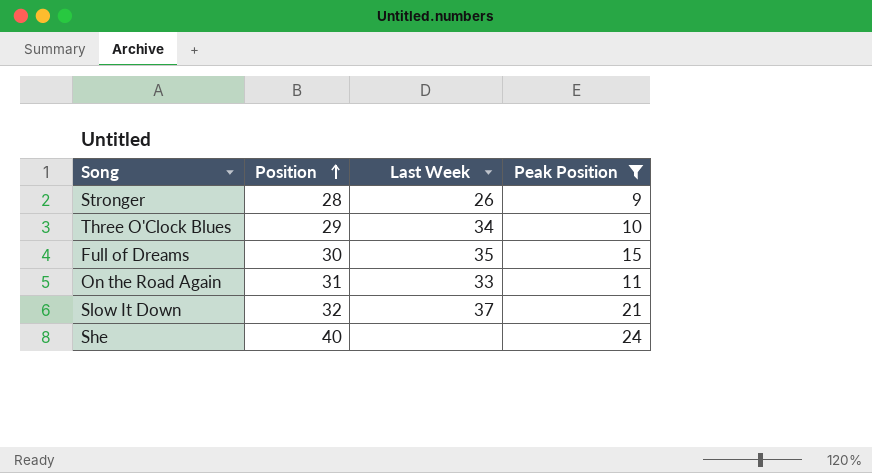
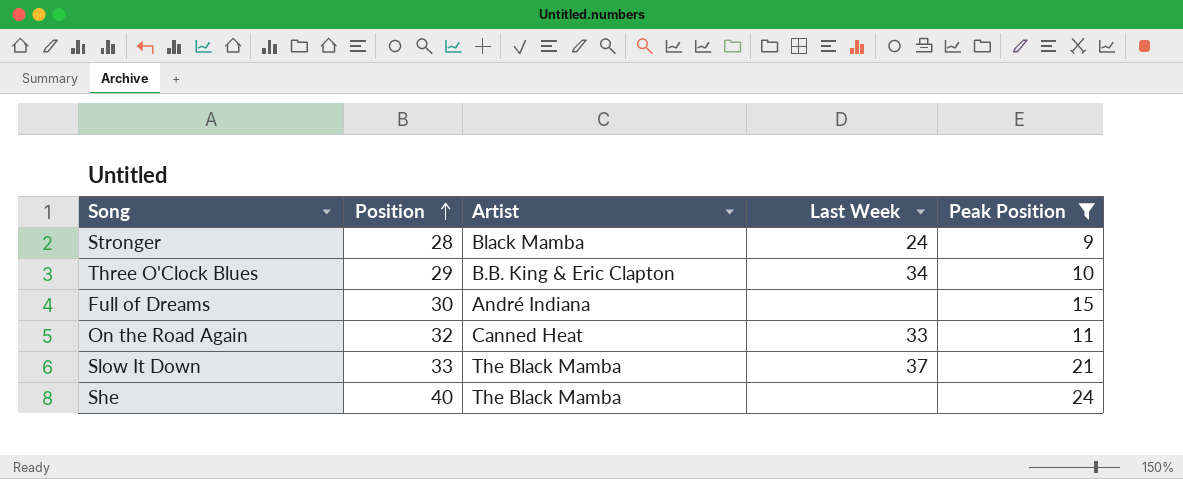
column Artist | position: none -> 3
Stronger | Last Week: 26 -> 24
Full of Dreams | Last Week: 35 -> none
On the Road Again | Position: 31 -> 32
Slow It Down | Position: 32 -> 33

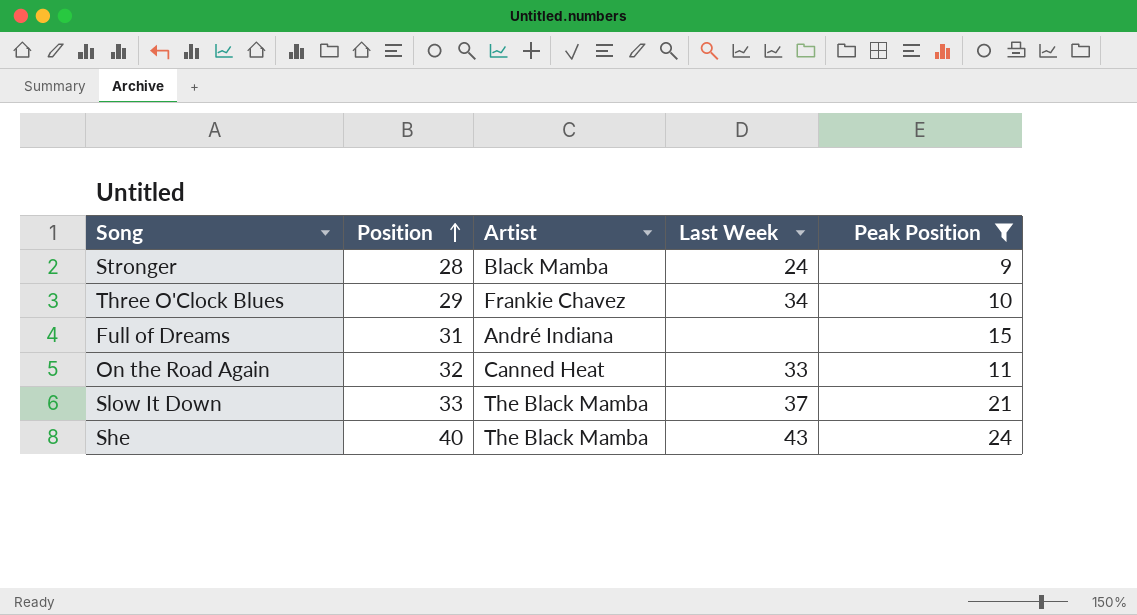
Three O'Clock Blues | Artist: B.B. King & Eric Clapton -> Frankie Chavez
Full of Dreams | Position: 30 -> 31
She | Last Week: none -> 43

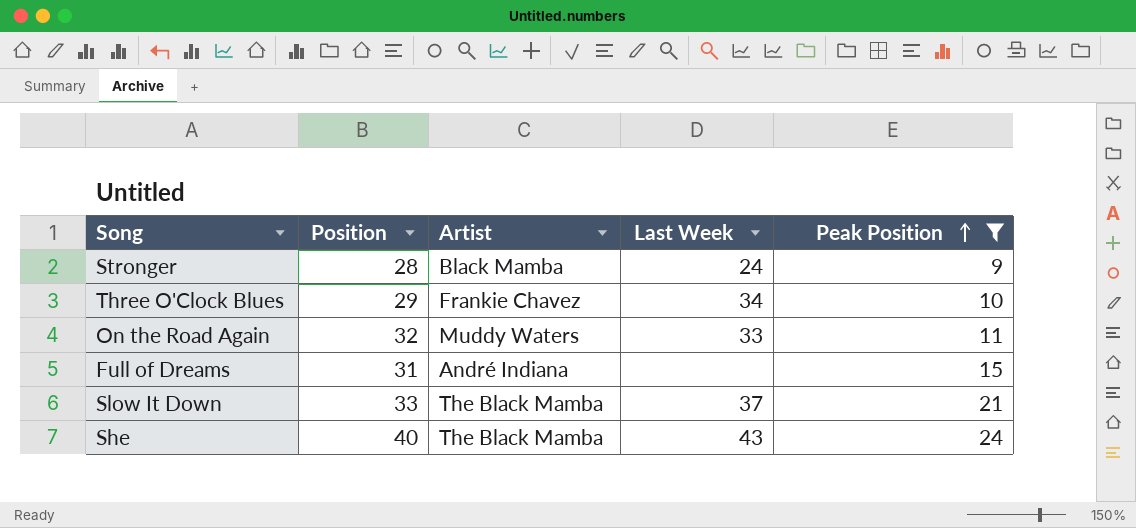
row order: Position ascending -> Peak Position ascending
On the Road Again | Artist: Canned Heat -> Muddy Waters

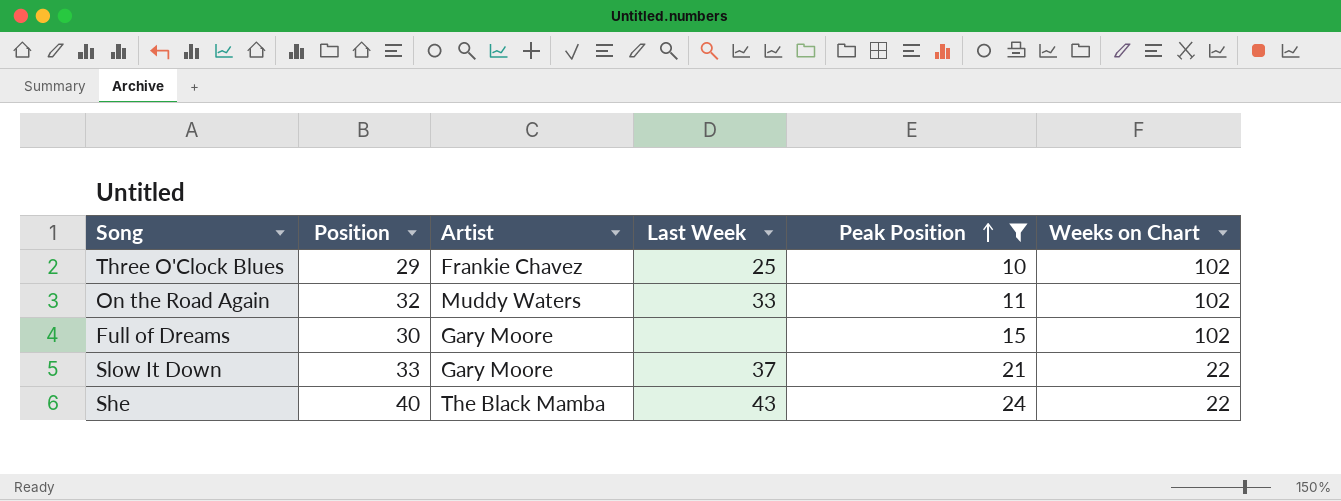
column Weeks on Chart | position: none -> 6
row Stronger: 28 | Black Mamba | 24 | 9 -> none
Three O'Clock Blues | Last Week: 34 -> 25
Full of Dreams | Position: 31 -> 30
Full of Dreams | Artist: André Indiana -> Gary Moore
Slow It Down | Artist: The Black Mamba -> Gary Moore

